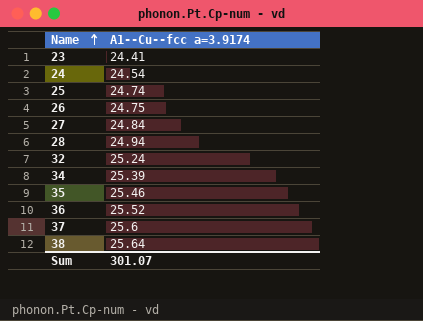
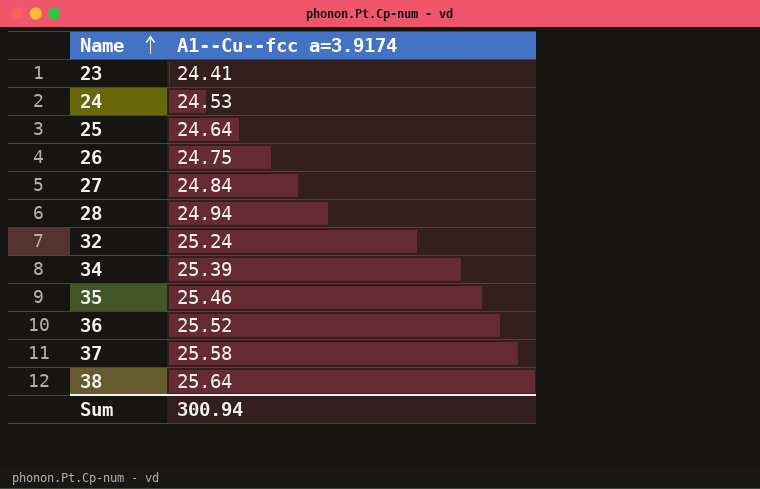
24 | A1--Cu--fcc a=3.9174: 24.54 -> 24.53
25 | A1--Cu--fcc a=3.9174: 24.74 -> 24.64
37 | A1--Cu--fcc a=3.9174: 25.6 -> 25.58
Sum | A1--Cu--fcc a=3.9174: 301.07 -> 300.94

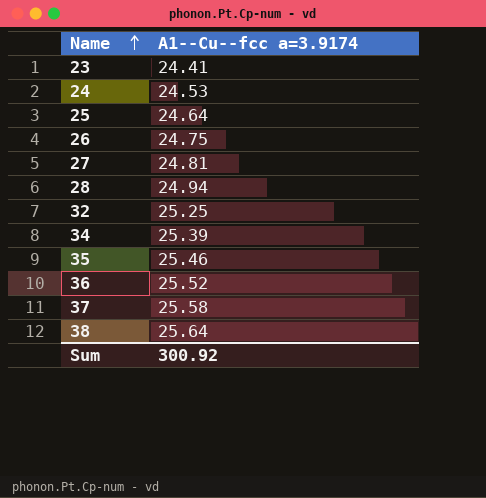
27 | A1--Cu--fcc a=3.9174: 24.84 -> 24.81
32 | A1--Cu--fcc a=3.9174: 25.24 -> 25.25
Sum | A1--Cu--fcc a=3.9174: 300.94 -> 300.92

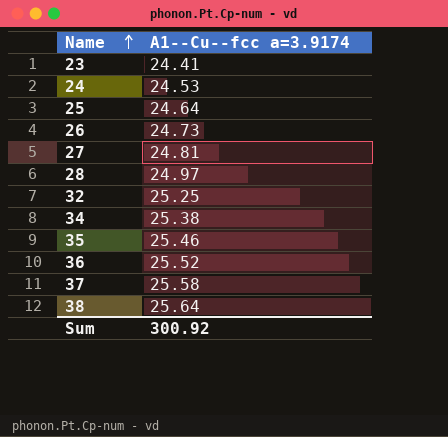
26 | A1--Cu--fcc a=3.9174: 24.75 -> 24.73
28 | A1--Cu--fcc a=3.9174: 24.94 -> 24.97
34 | A1--Cu--fcc a=3.9174: 25.39 -> 25.38

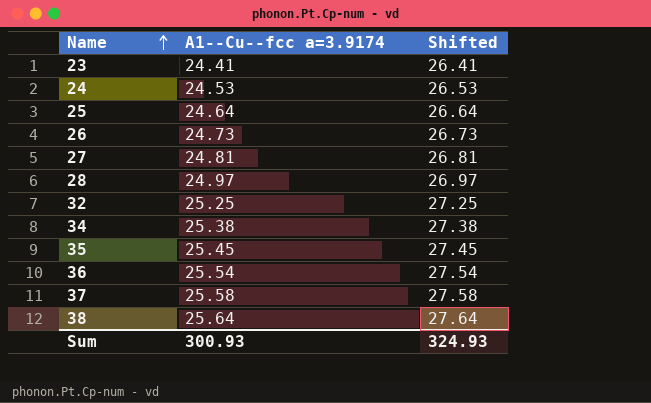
column Shifted | formula: none -> [A1--Cu--fcc a=3.9174] + 2
35 | A1--Cu--fcc a=3.9174: 25.46 -> 25.45
36 | A1--Cu--fcc a=3.9174: 25.52 -> 25.54
Sum | A1--Cu--fcc a=3.9174: 300.92 -> 300.93

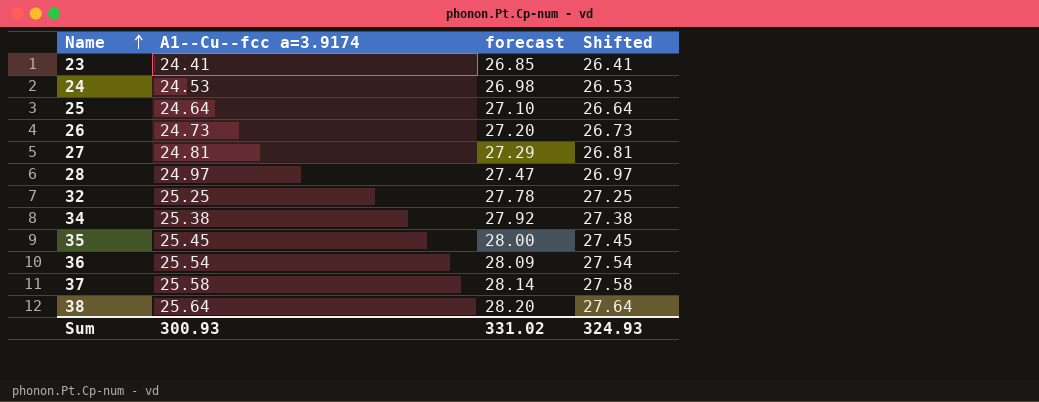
column forecast | formula: none -> [A1--Cu--fcc a=3.9174] * 1.1

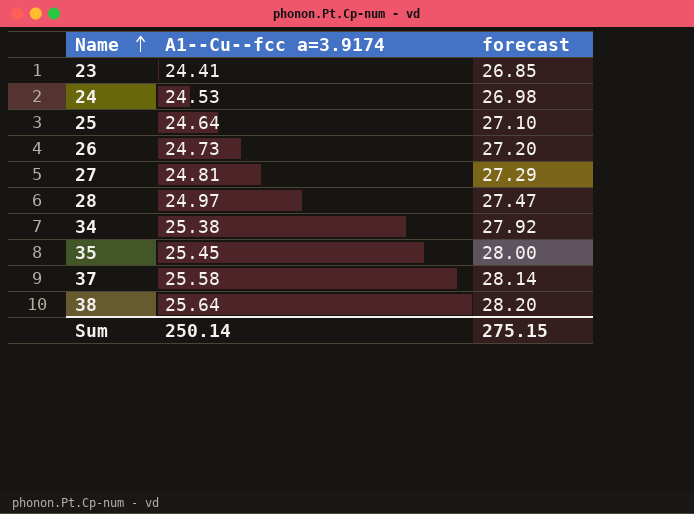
column Shifted | formula: [A1--Cu--fcc a=3.9174] + 2 -> none
row 32: 25.25 | 27.78 | 27.25 -> none
row 36: 25.54 | 28.09 | 27.54 -> none
Sum | A1--Cu--fcc a=3.9174: 300.93 -> 250.14
Sum | forecast: 331.02 -> 275.15

